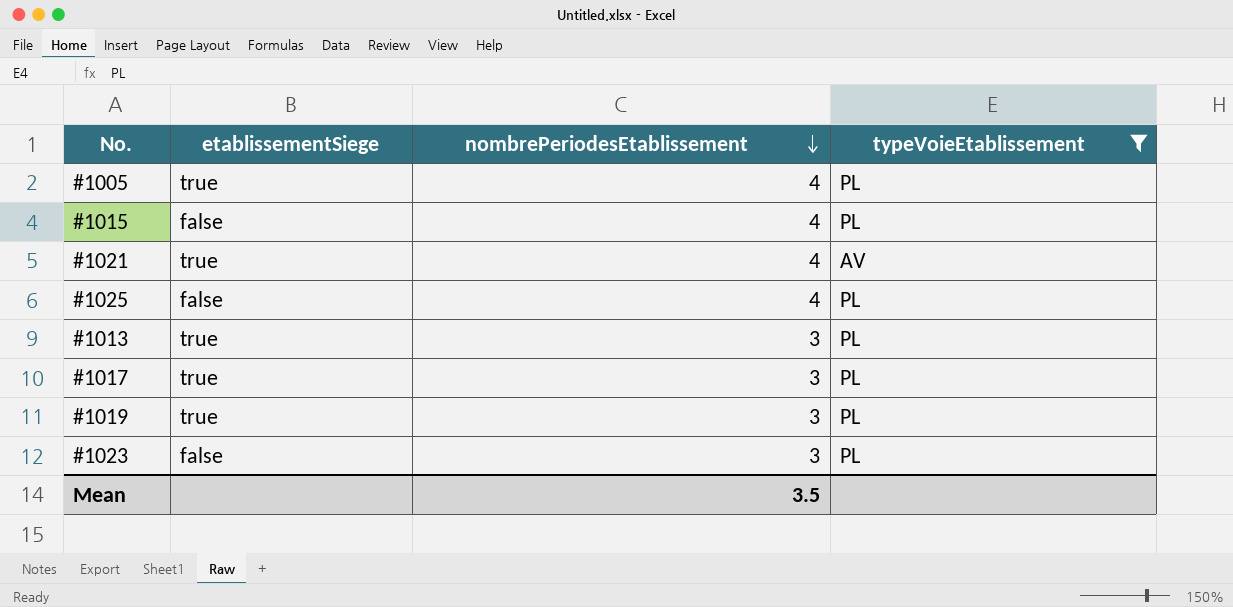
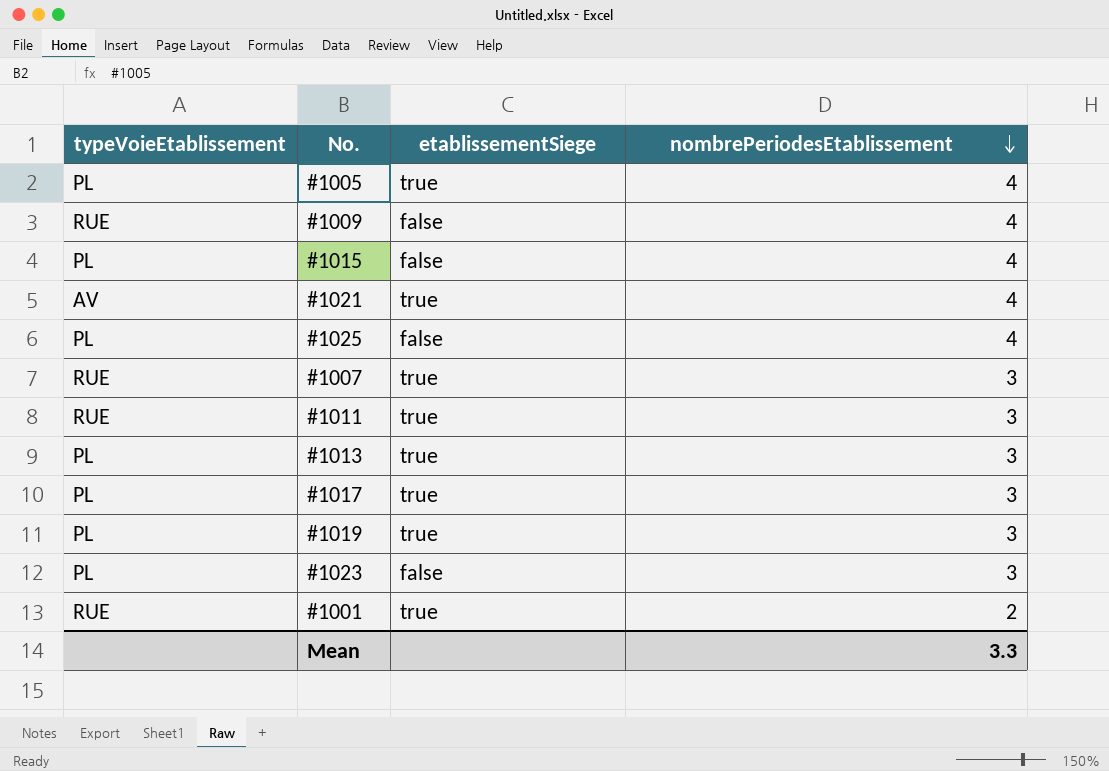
filter: typeVoieEtablissement != RUE -> none
column typeVoieEtablissement | position: 4 -> 1
Mean | nombrePeriodesEtablissement: 3.5 -> 3.3

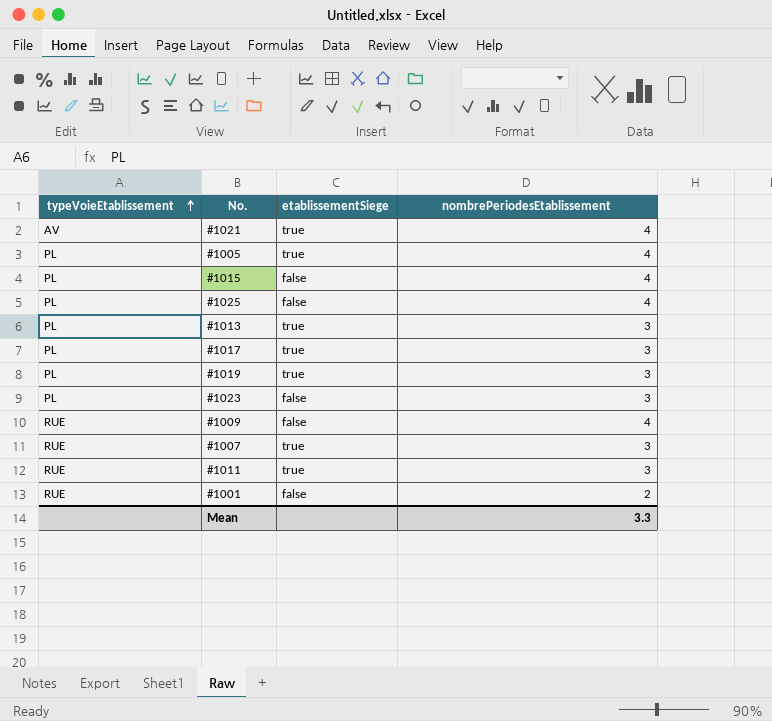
row order: nombrePeriodesEtablissement descending -> typeVoieEtablissement ascending
#1001 | etablissementSiege: true -> false

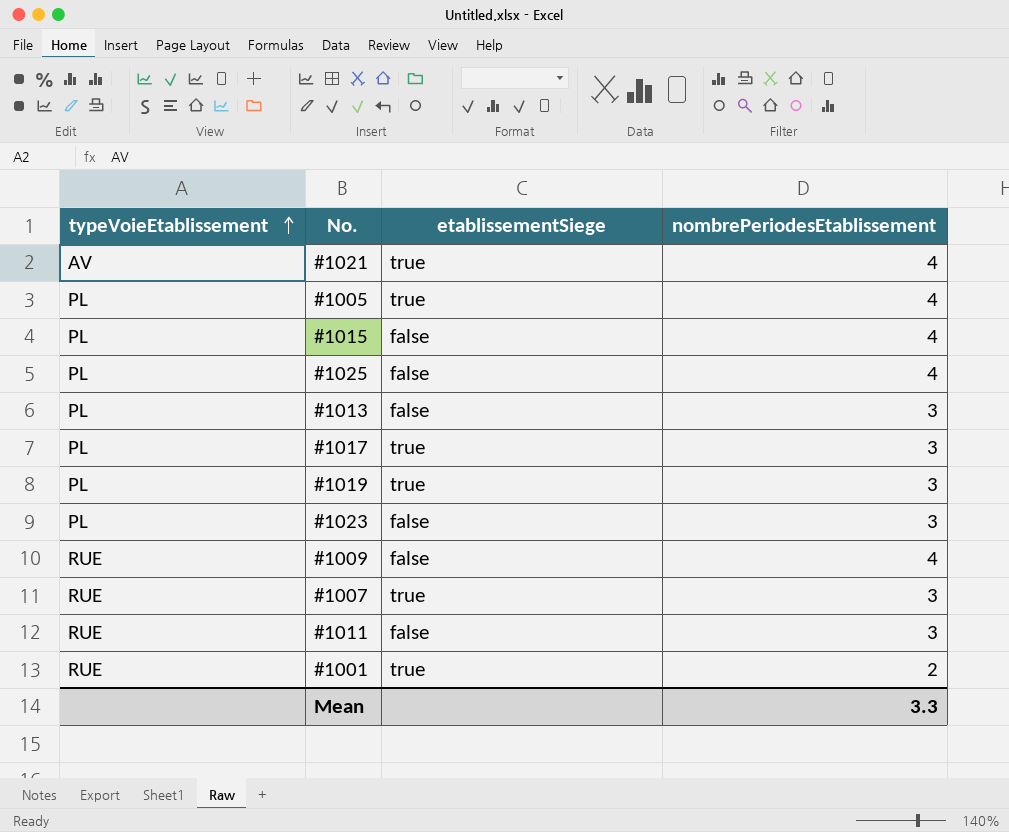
#1013 | etablissementSiege: true -> false
#1011 | etablissementSiege: true -> false
#1001 | etablissementSiege: false -> true

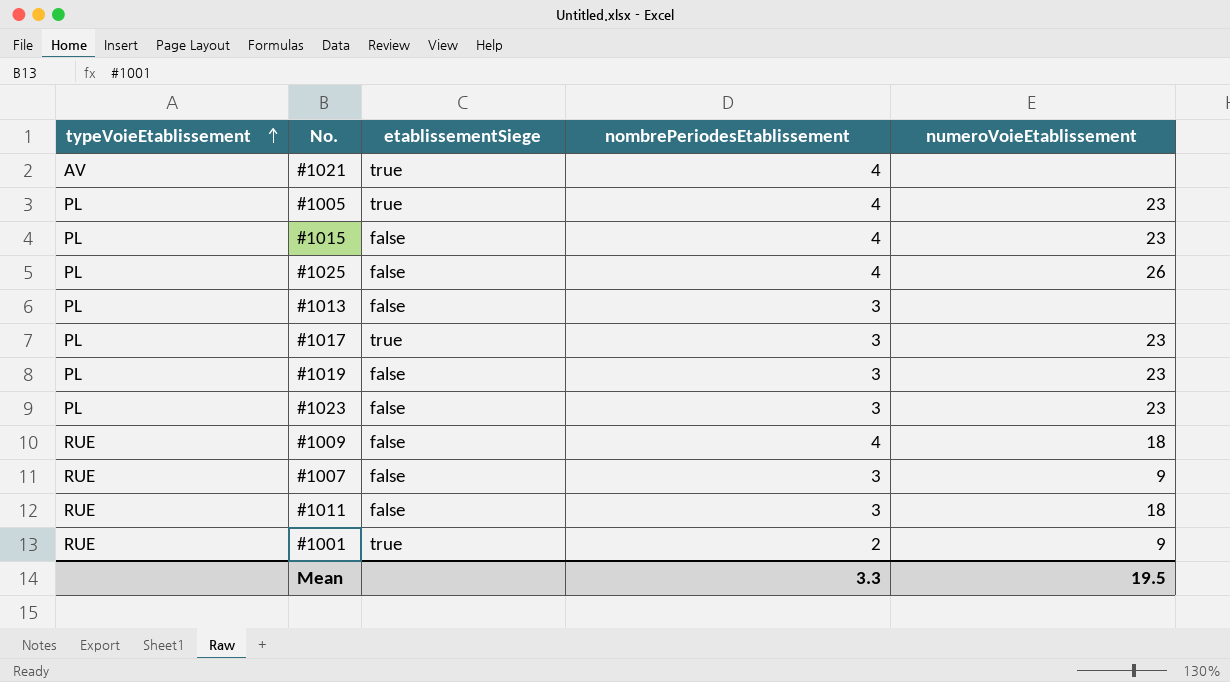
column numeroVoieEtablissement | position: none -> 5
#1019 | etablissementSiege: true -> false
#1007 | etablissementSiege: true -> false

